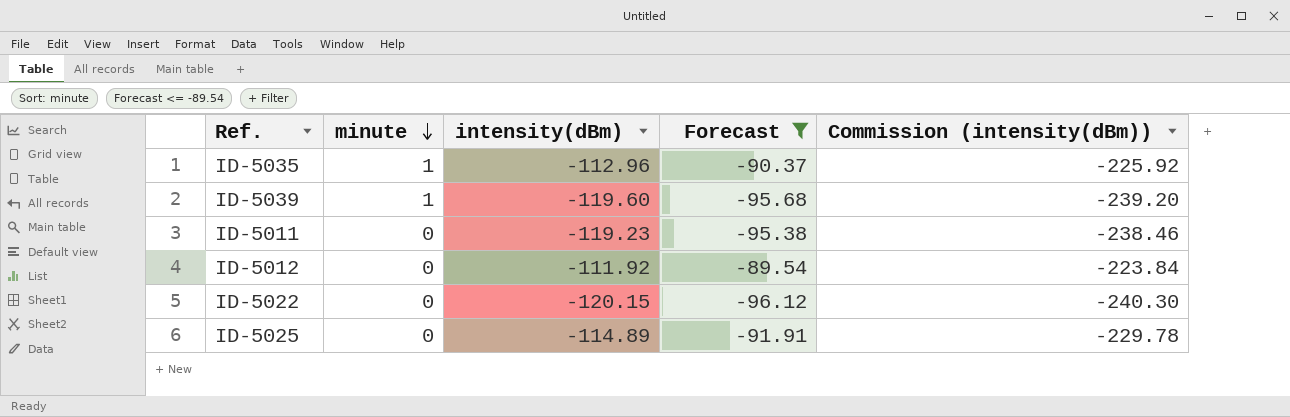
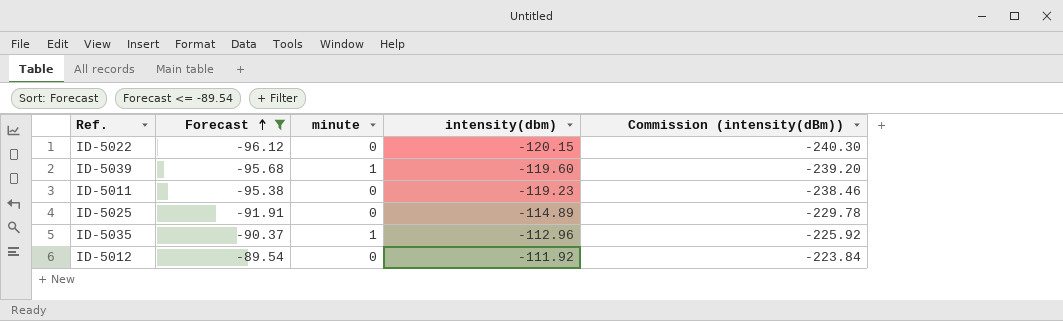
row order: minute descending -> Forecast ascending
column Forecast | position: 4 -> 2
column name: intensity(dBm) -> intensity(dbm)

